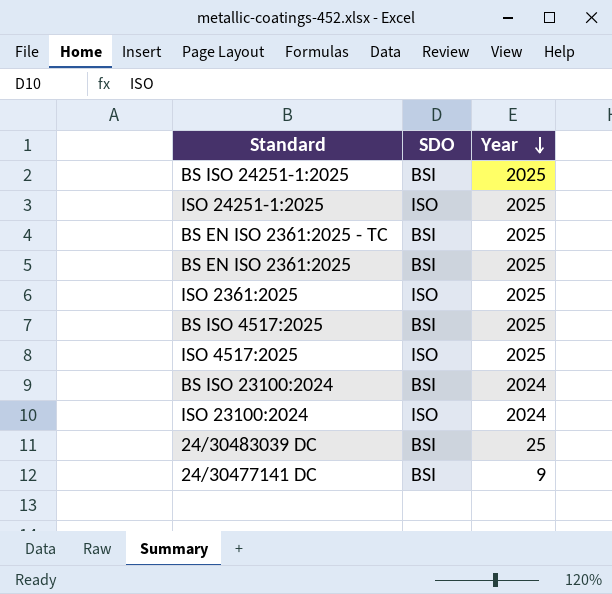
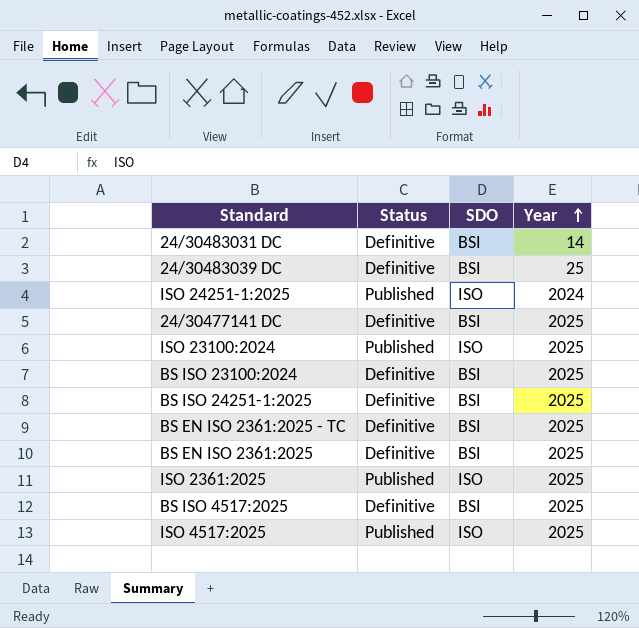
row order: Year descending -> Year ascending
column Status | position: none -> 2
row 24/30483031 DC: none -> Definitive | BSI | 14
ISO 24251-1:2025 | Year: 2025 -> 2024
24/30477141 DC | Year: 9 -> 2025
ISO 23100:2024 | Year: 2024 -> 2025
BS ISO 23100:2024 | Year: 2024 -> 2025

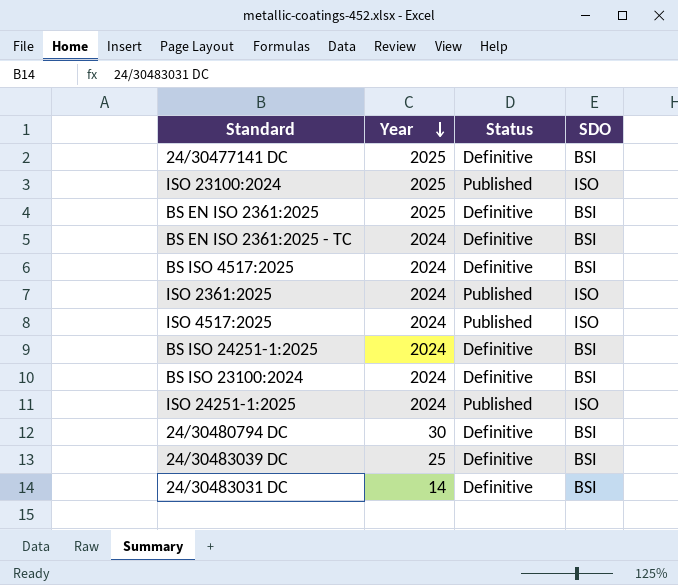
row order: Year ascending -> Year descending
column Year | position: 4 -> 2
BS EN ISO 2361:2025 - TC | Year: 2025 -> 2024
BS ISO 4517:2025 | Year: 2025 -> 2024
ISO 2361:2025 | Year: 2025 -> 2024
ISO 4517:2025 | Year: 2025 -> 2024
BS ISO 24251-1:2025 | Year: 2025 -> 2024
BS ISO 23100:2024 | Year: 2025 -> 2024
row 24/30480794 DC: none -> 30 | Definitive | BSI

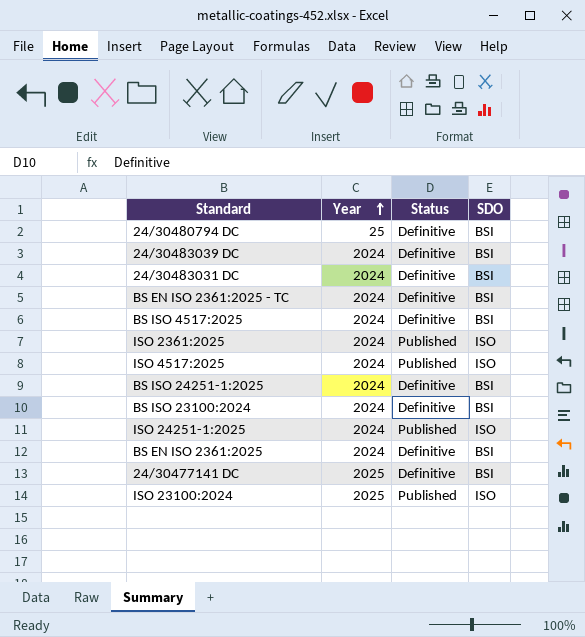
row order: Year descending -> Year ascending
24/30480794 DC | Year: 30 -> 25
24/30483039 DC | Year: 25 -> 2024
24/30483031 DC | Year: 14 -> 2024
BS EN ISO 2361:2025 | Year: 2025 -> 2024

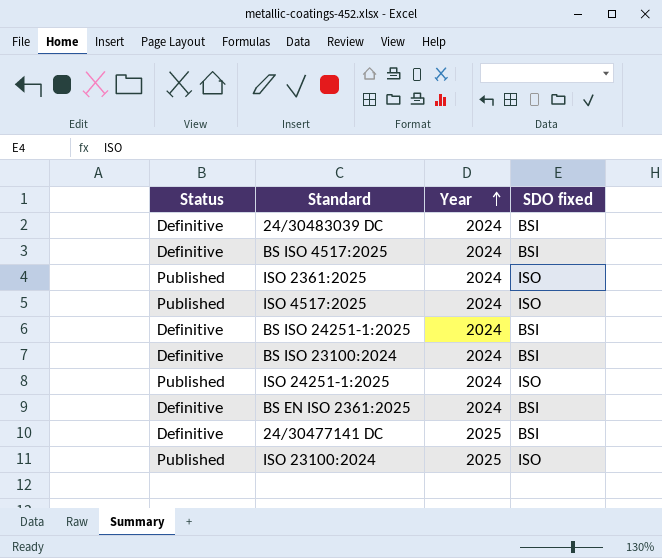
column Status | position: 3 -> 1
column name: SDO -> SDO fixed
row 24/30480794 DC: 25 | Definitive | BSI -> none
row 24/30483031 DC: 2024 | Definitive | BSI -> none
row BS EN ISO 2361:2025 - TC: 2024 | Definitive | BSI -> none

